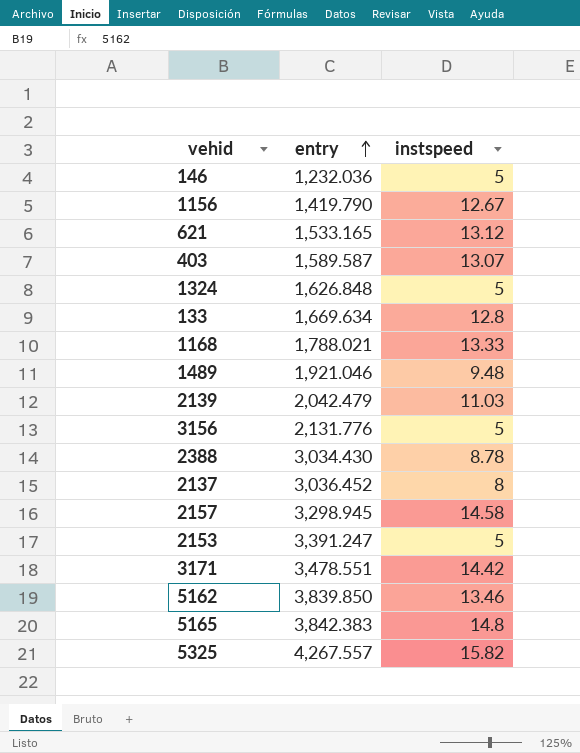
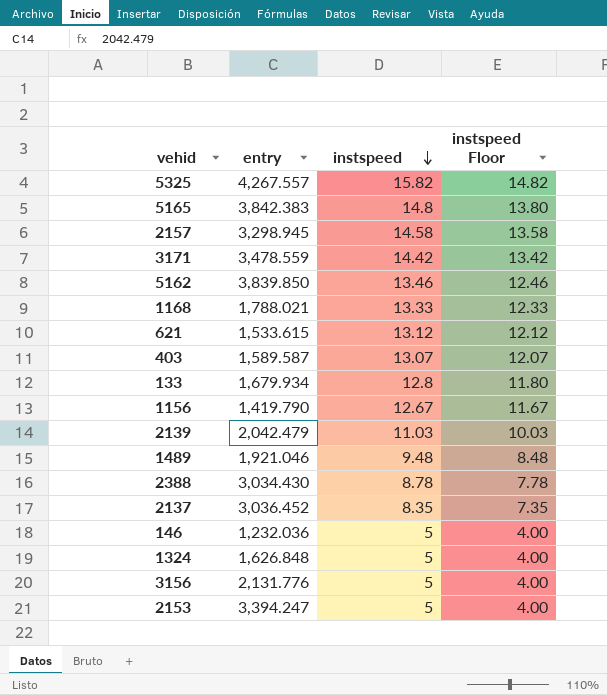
row order: entry ascending -> instspeed descending
column instspeed Floor | formula: none -> [instspeed] - 1
3171 | entry: 3,478.551 -> 3,478.559
621 | entry: 1,533.165 -> 1,533.615
133 | entry: 1,669.634 -> 1,679.934
2137 | instspeed: 8 -> 8.35
2153 | entry: 3,391.247 -> 3,394.247

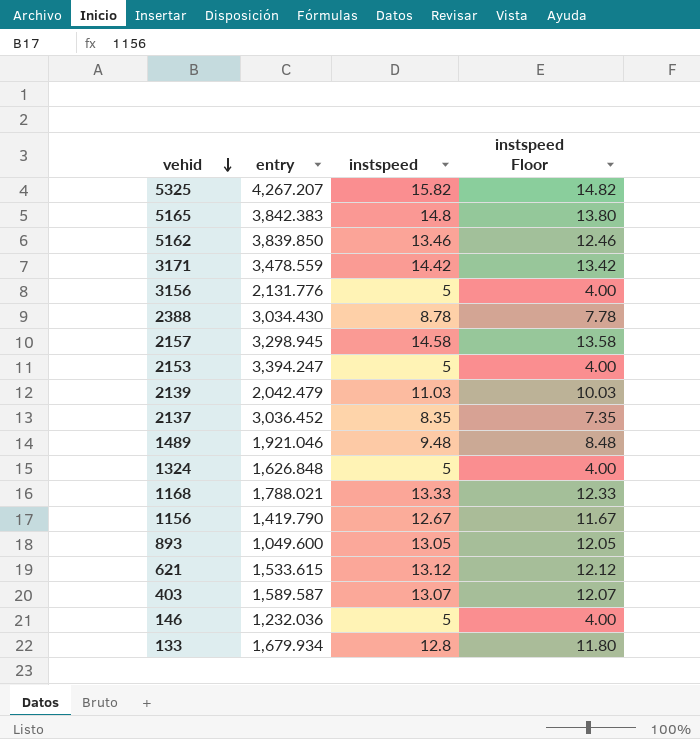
row order: instspeed descending -> vehid descending
5325 | entry: 4,267.557 -> 4,267.207
row 893: none -> 1,049.600 | 13.05 | 12.05

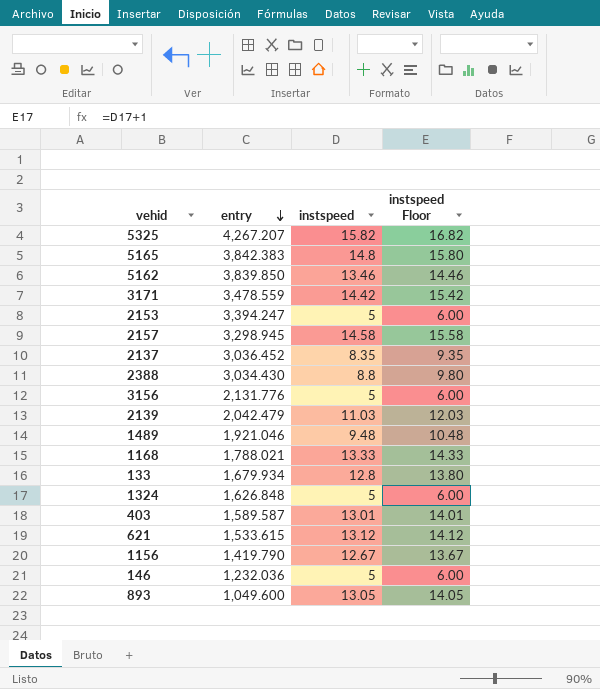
row order: vehid descending -> entry descending
column instspeed Floor | formula: [instspeed] - 1 -> [instspeed] + 1
2388 | instspeed: 8.78 -> 8.8
403 | instspeed: 13.07 -> 13.01

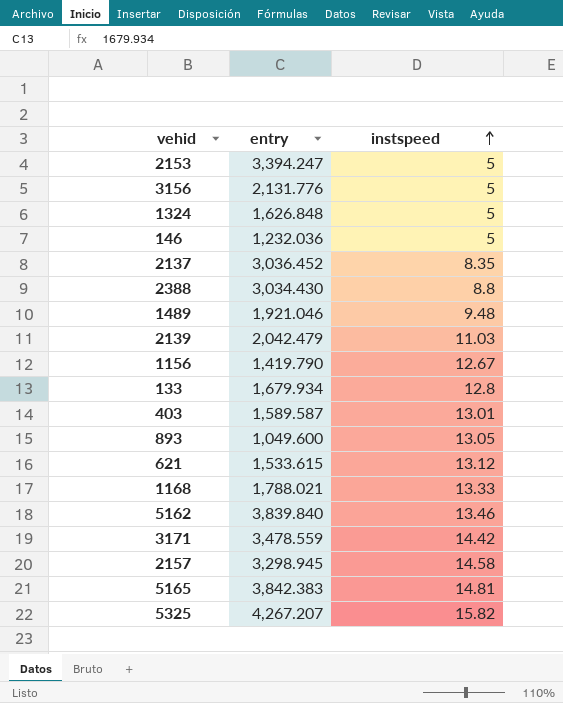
row order: entry descending -> instspeed ascending
column instspeed Floor | formula: [instspeed] + 1 -> none
5162 | entry: 3,839.850 -> 3,839.840
5165 | instspeed: 14.8 -> 14.81

